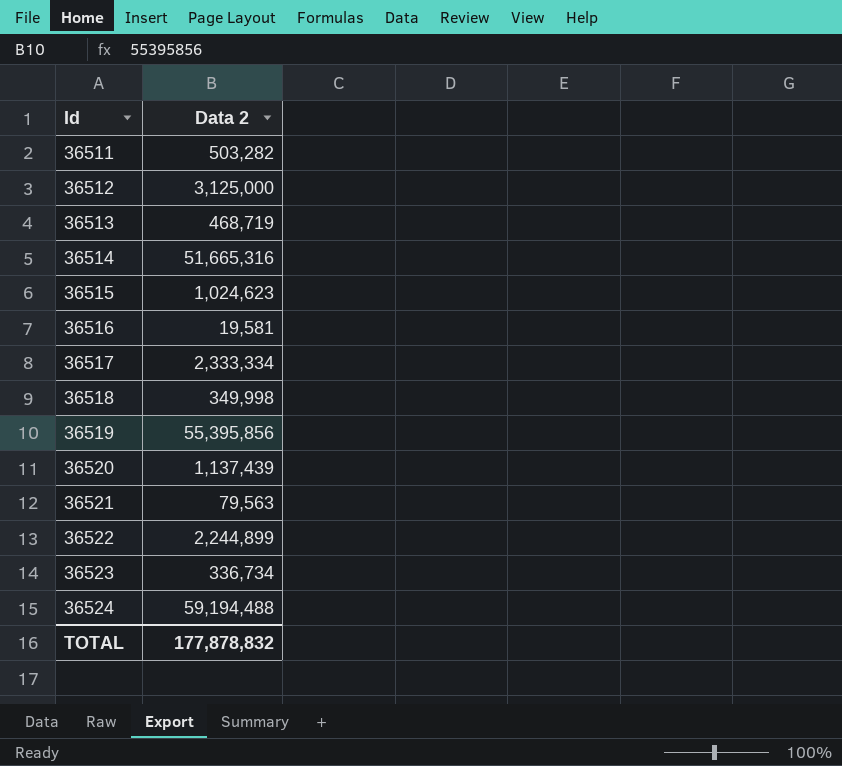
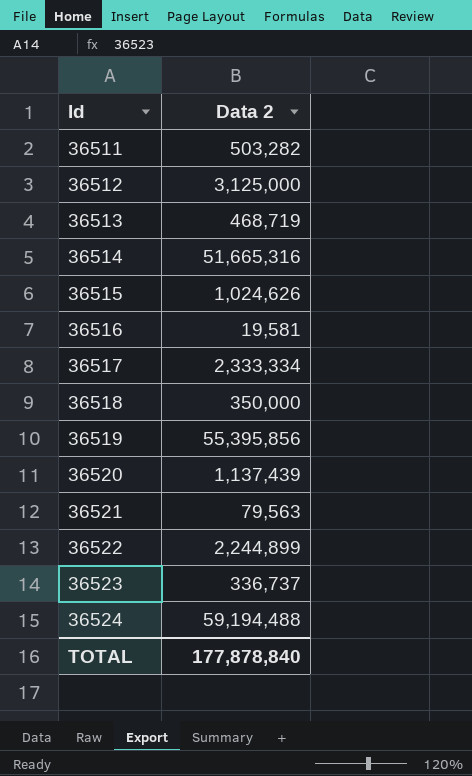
36515 | Data 2: 1,024,623 -> 1,024,626
36518 | Data 2: 349,998 -> 350,000
36523 | Data 2: 336,734 -> 336,737
TOTAL | Data 2: 177,878,832 -> 177,878,840

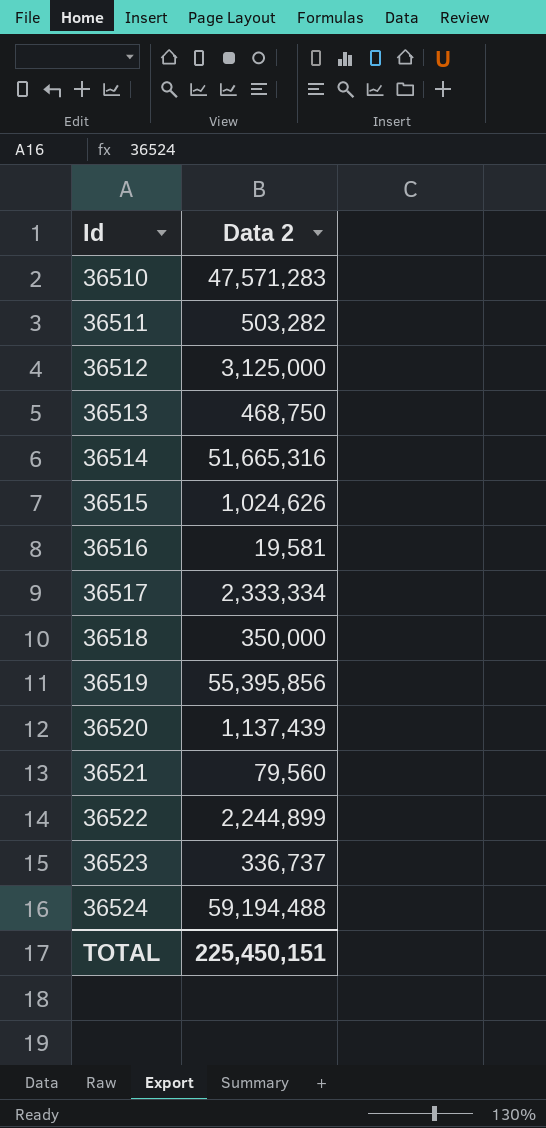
row 36510: none -> 47,571,283
36513 | Data 2: 468,719 -> 468,750
36521 | Data 2: 79,563 -> 79,560
TOTAL | Data 2: 177,878,840 -> 225,450,151

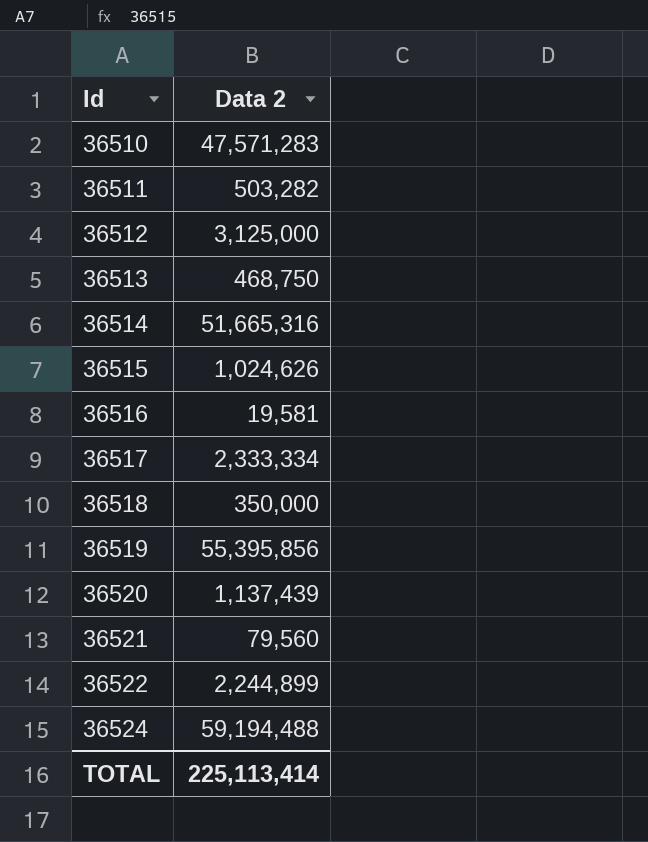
row 36523: 336,737 -> none
TOTAL | Data 2: 225,450,151 -> 225,113,414

